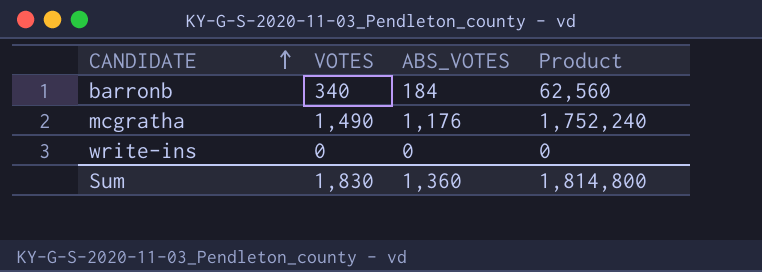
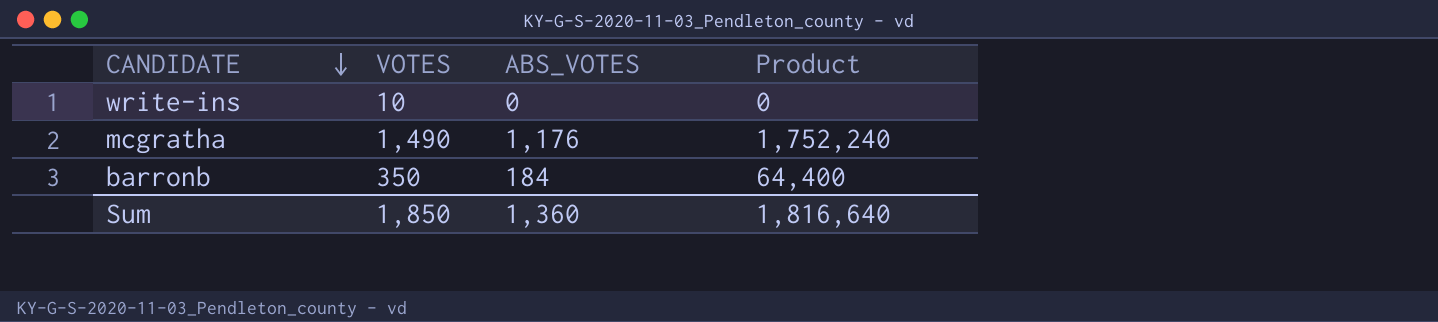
row order: CANDIDATE ascending -> CANDIDATE descending
write-ins | VOTES: 0 -> 10
barronb | VOTES: 340 -> 350
barronb | Product: 62,560 -> 64,400
Sum | VOTES: 1,830 -> 1,850
Sum | Product: 1,814,800 -> 1,816,640

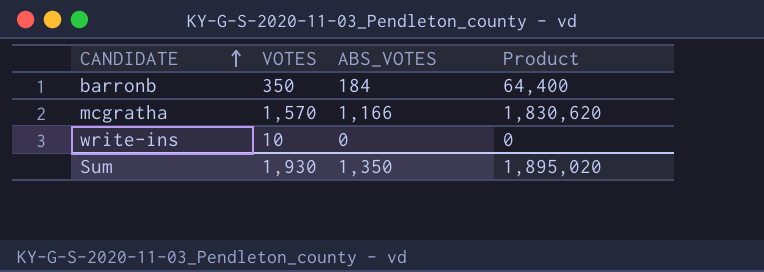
row order: CANDIDATE descending -> CANDIDATE ascending
mcgratha | VOTES: 1,490 -> 1,570
mcgratha | ABS_VOTES: 1,176 -> 1,166
mcgratha | Product: 1,752,240 -> 1,830,620
Sum | VOTES: 1,850 -> 1,930
Sum | ABS_VOTES: 1,360 -> 1,350
Sum | Product: 1,816,640 -> 1,895,020

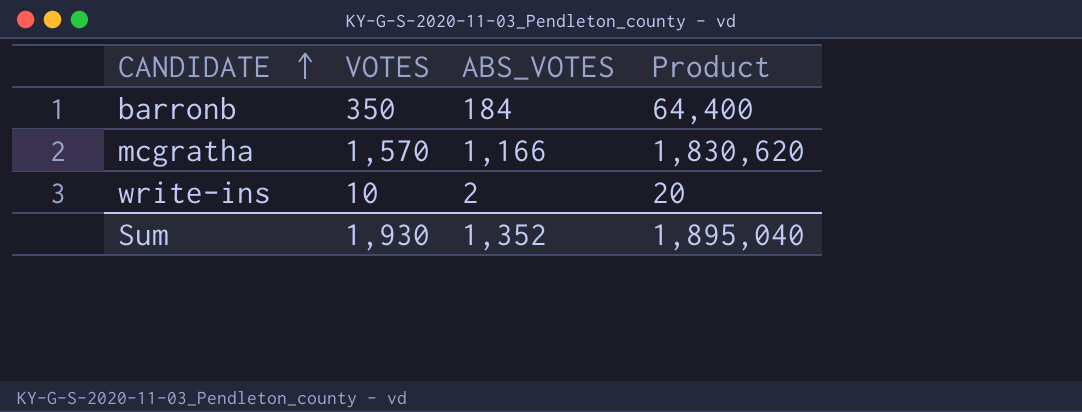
write-ins | ABS_VOTES: 0 -> 2
write-ins | Product: 0 -> 20
Sum | ABS_VOTES: 1,350 -> 1,352
Sum | Product: 1,895,020 -> 1,895,040

